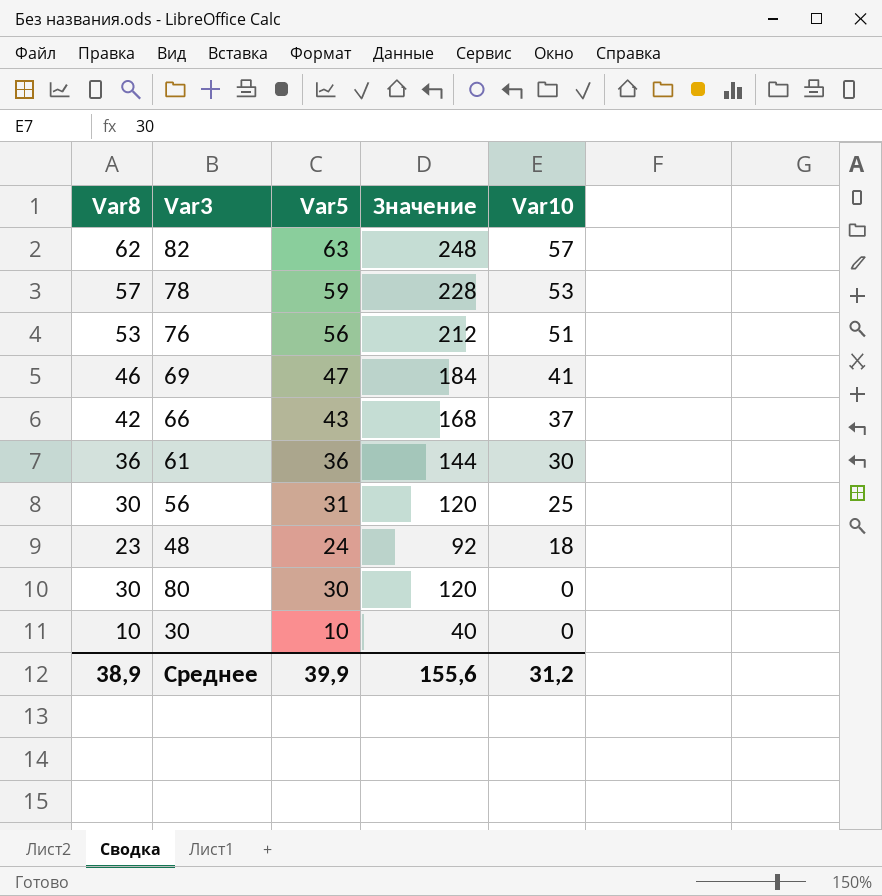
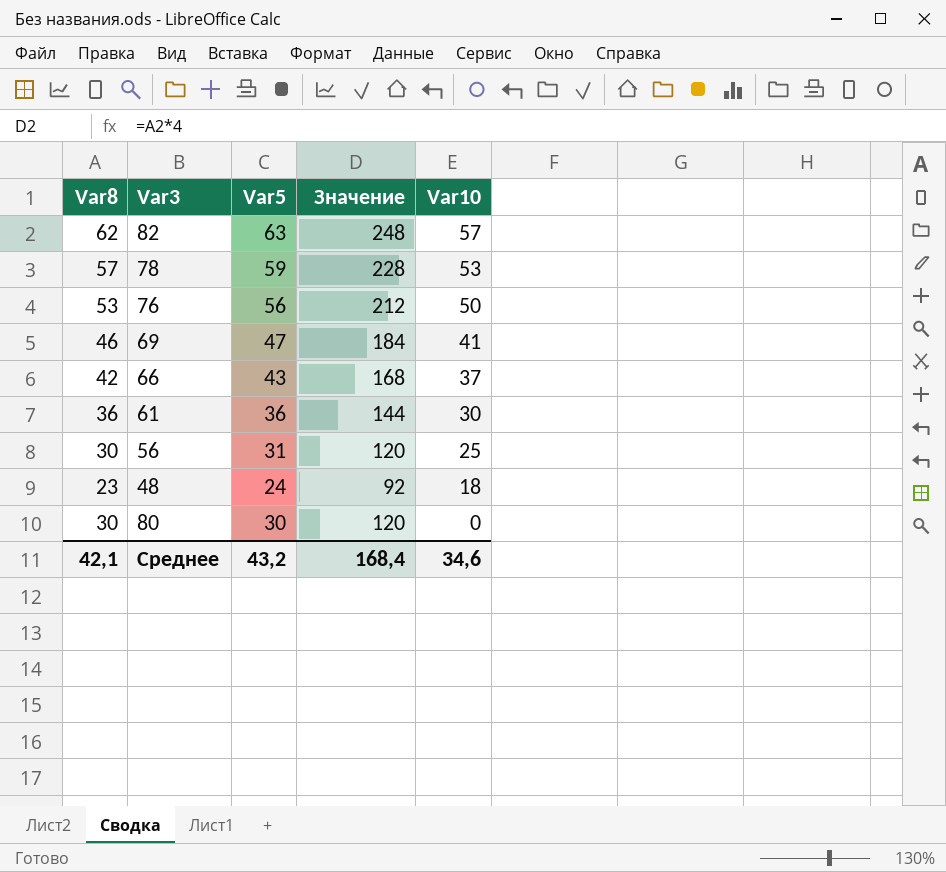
row 30: 10 | 10 | 40 | 0 -> none
76 | Var10: 51 -> 50
Среднее | Var8: 38,9 -> 42,1
Среднее | Var5: 39,9 -> 43,2
Среднее | Значение: 155,6 -> 168,4
Среднее | Var10: 31,2 -> 34,6

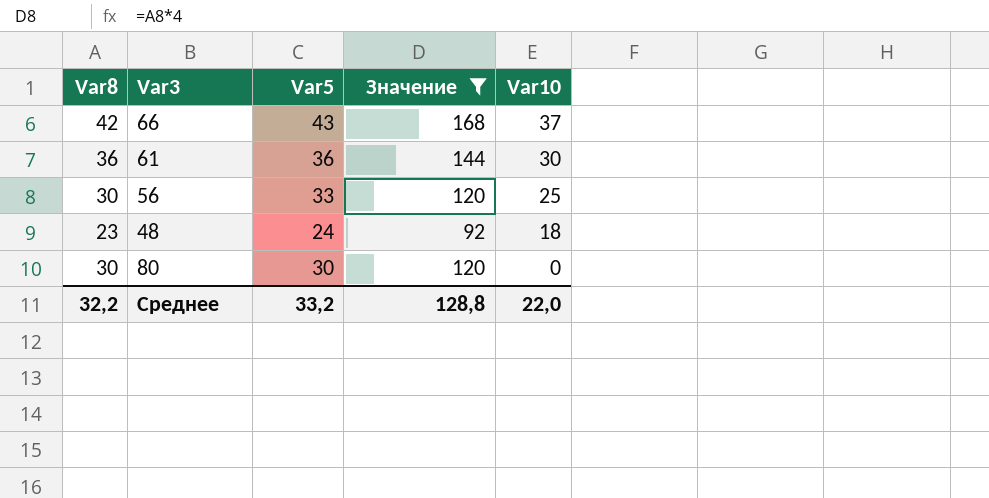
filter: none -> Значение <= 168
56 | Var5: 31 -> 33
Среднее | Var8: 42,1 -> 32,2
Среднее | Var5: 43,2 -> 33,2
Среднее | Значение: 168,4 -> 128,8
Среднее | Var10: 34,6 -> 22,0

